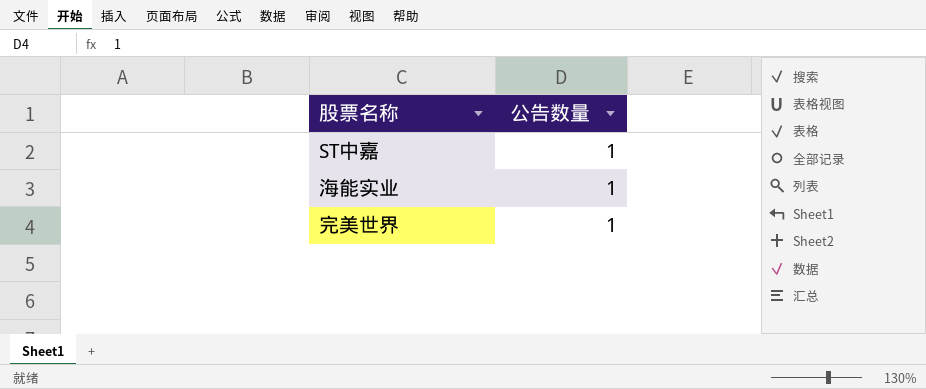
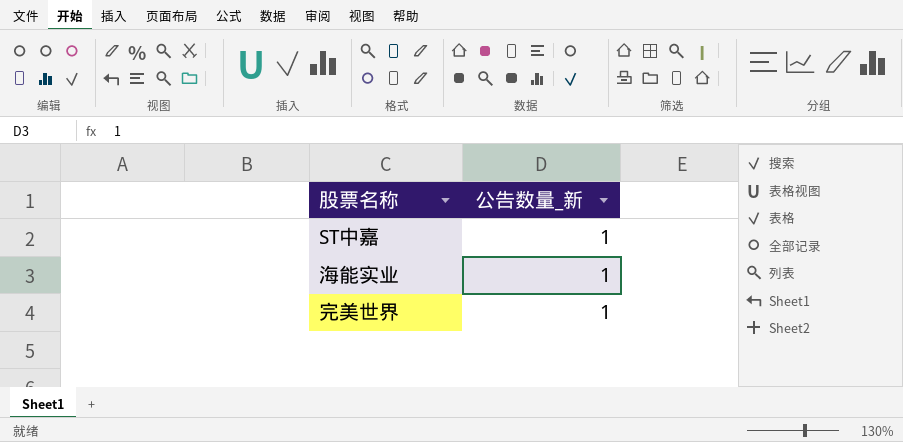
column name: 公告数量 -> 公告数量_新

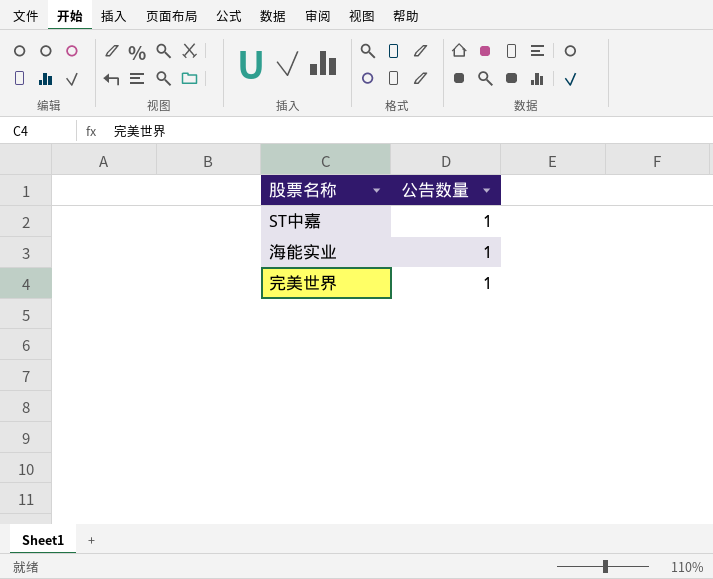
column name: 公告数量_新 -> 公告数量

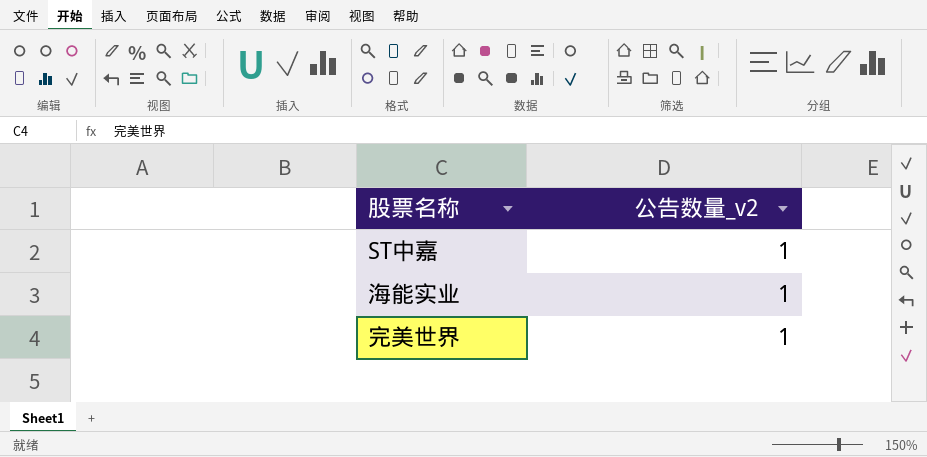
column name: 公告数量 -> 公告数量_v2

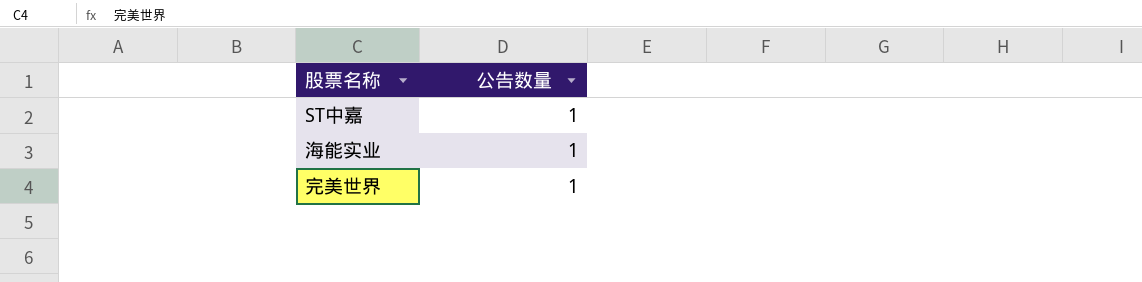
column name: 公告数量_v2 -> 公告数量

